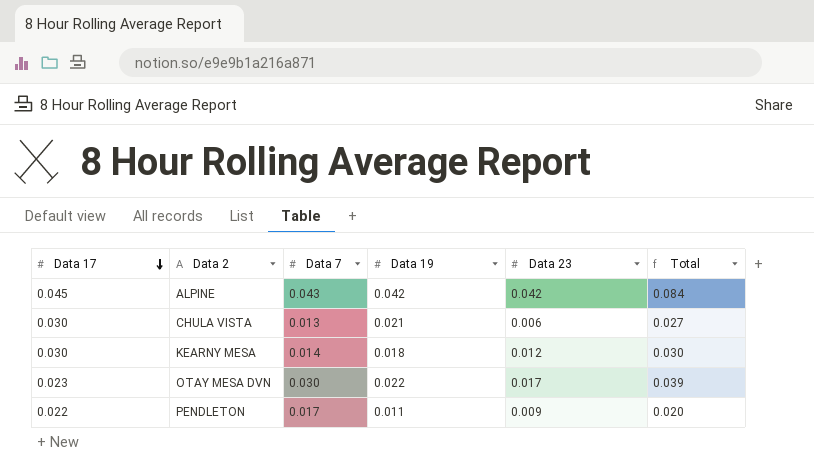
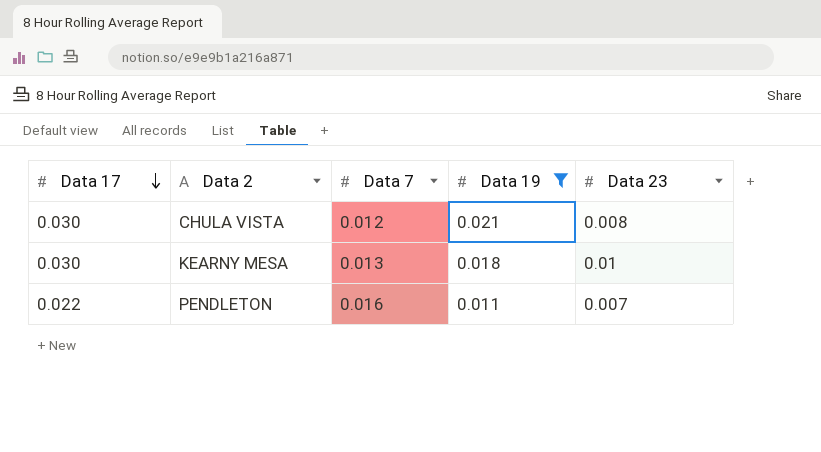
filter: none -> Data 19 <= 0.021
column Total | formula: [Data 19] + [Data 23] -> none
CHULA VISTA | Data 7: 0.013 -> 0.012
CHULA VISTA | Data 23: 0.006 -> 0.008
KEARNY MESA | Data 7: 0.014 -> 0.013
KEARNY MESA | Data 23: 0.012 -> 0.01
PENDLETON | Data 7: 0.017 -> 0.016
PENDLETON | Data 23: 0.009 -> 0.007

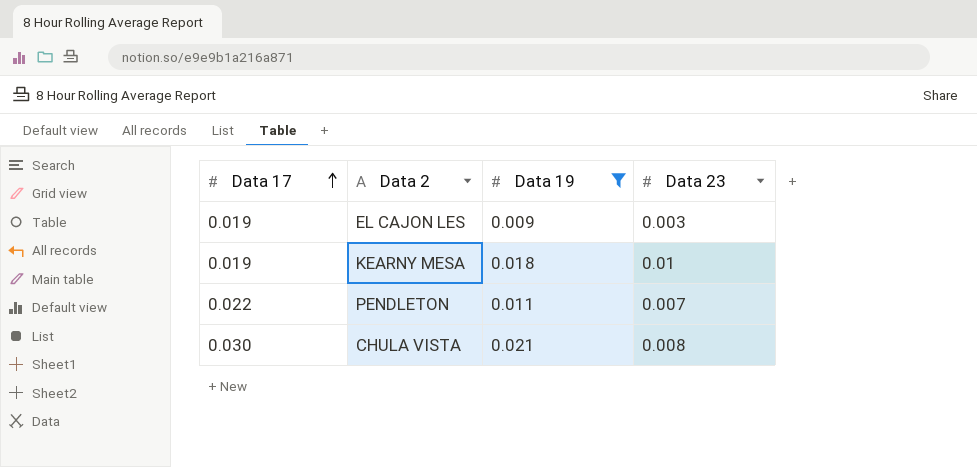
row order: Data 17 descending -> Data 17 ascending
column Data 7 | position: 3 -> none
row EL CAJON LES: none -> 0.019 | 0.009 | 0.003
KEARNY MESA | Data 17: 0.030 -> 0.019

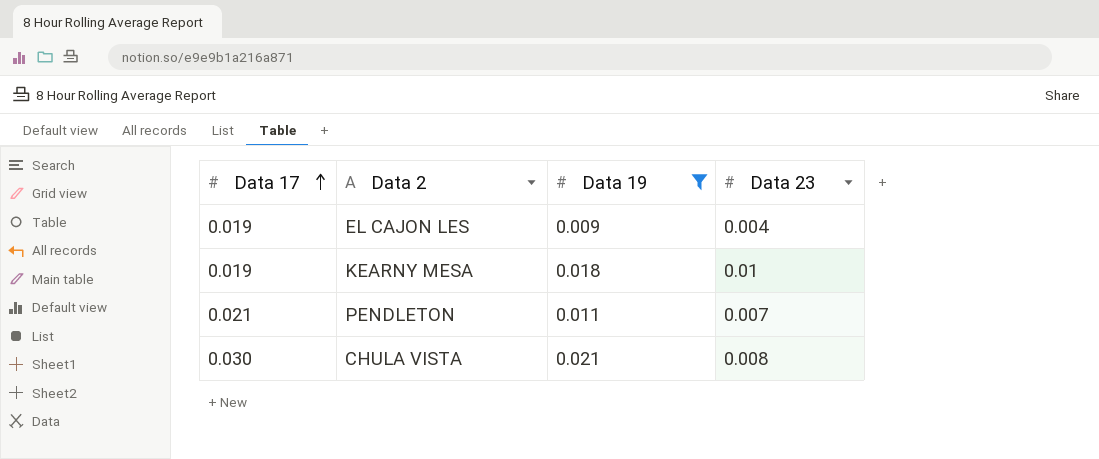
EL CAJON LES | Data 23: 0.003 -> 0.004
PENDLETON | Data 17: 0.022 -> 0.021

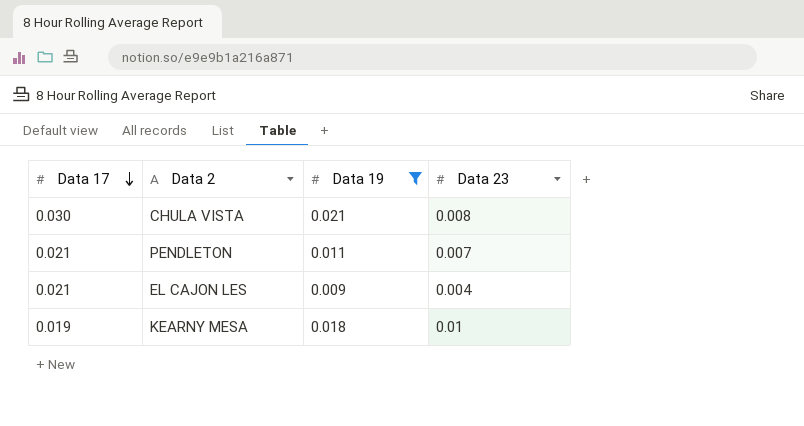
row order: Data 17 ascending -> Data 17 descending
EL CAJON LES | Data 17: 0.019 -> 0.021

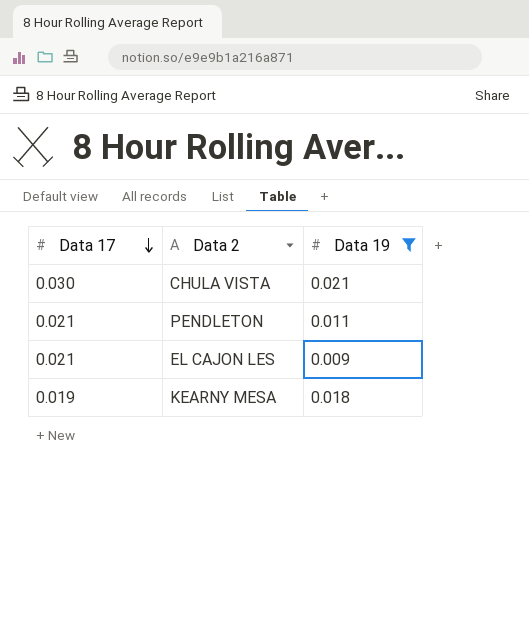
column Data 23 | position: 4 -> none

